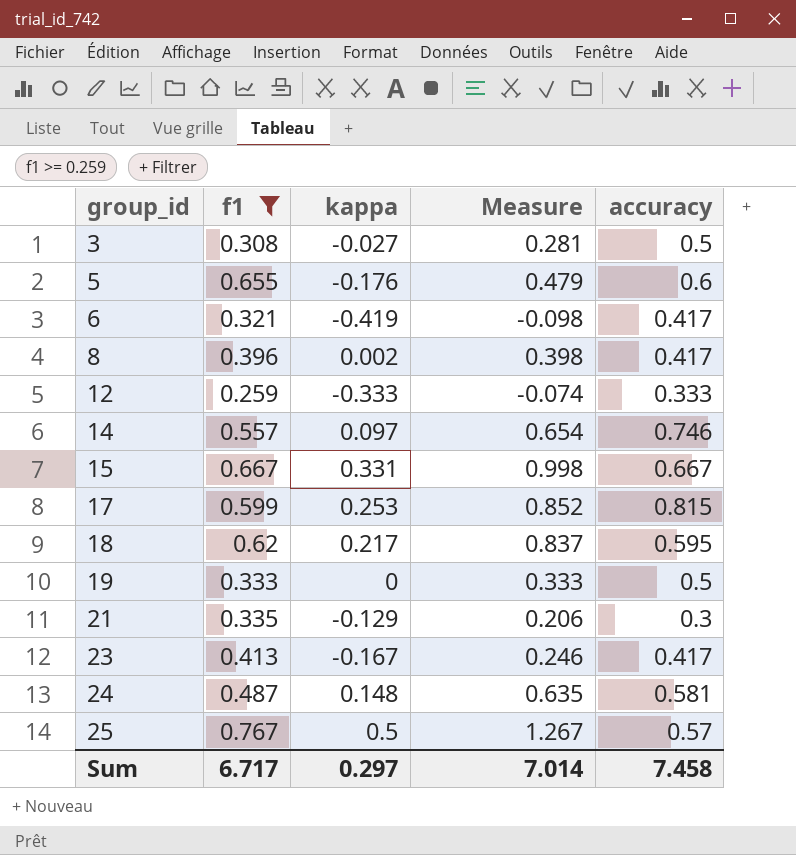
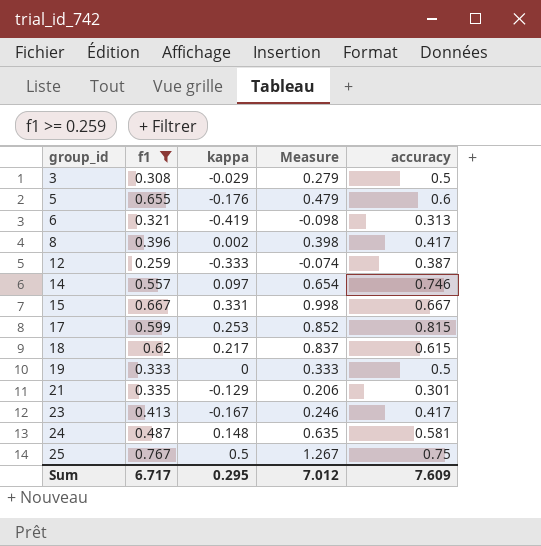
3 | kappa: -0.027 -> -0.029
3 | Measure: 0.281 -> 0.279
6 | accuracy: 0.417 -> 0.313
12 | accuracy: 0.333 -> 0.387
18 | accuracy: 0.595 -> 0.615
21 | accuracy: 0.3 -> 0.301
25 | accuracy: 0.57 -> 0.75
Sum | kappa: 0.297 -> 0.295
Sum | Measure: 7.014 -> 7.012
Sum | accuracy: 7.458 -> 7.609

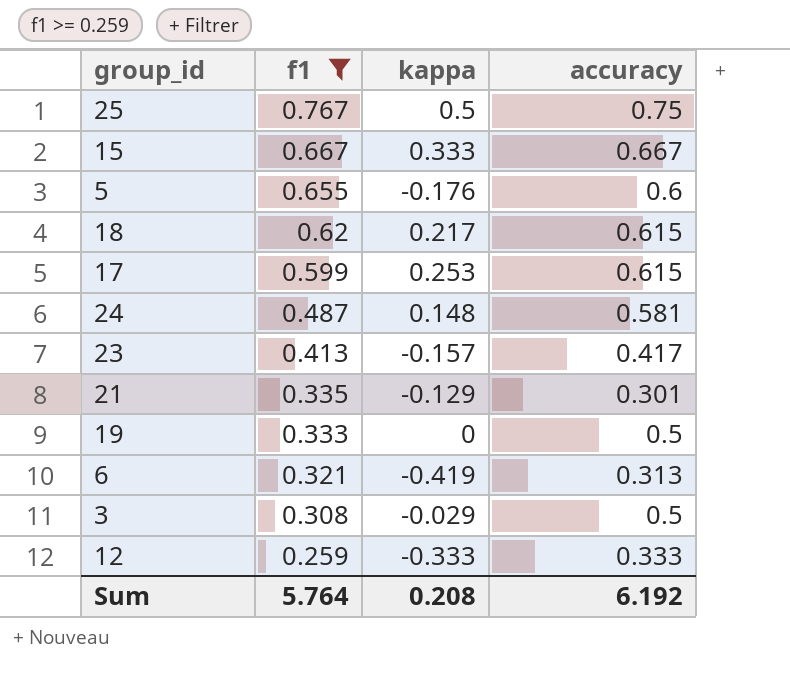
row order: group_id ascending -> f1 descending
column Measure | formula: [f1] + [kappa] -> none
row 8: 0.396 | 0.002 | 0.398 | 0.417 -> none
row 14: 0.557 | 0.097 | 0.654 | 0.746 -> none
15 | kappa: 0.331 -> 0.333
17 | accuracy: 0.815 -> 0.615
23 | kappa: -0.167 -> -0.157
12 | accuracy: 0.387 -> 0.333
Sum | f1: 6.717 -> 5.764
Sum | kappa: 0.295 -> 0.208
Sum | accuracy: 7.609 -> 6.192

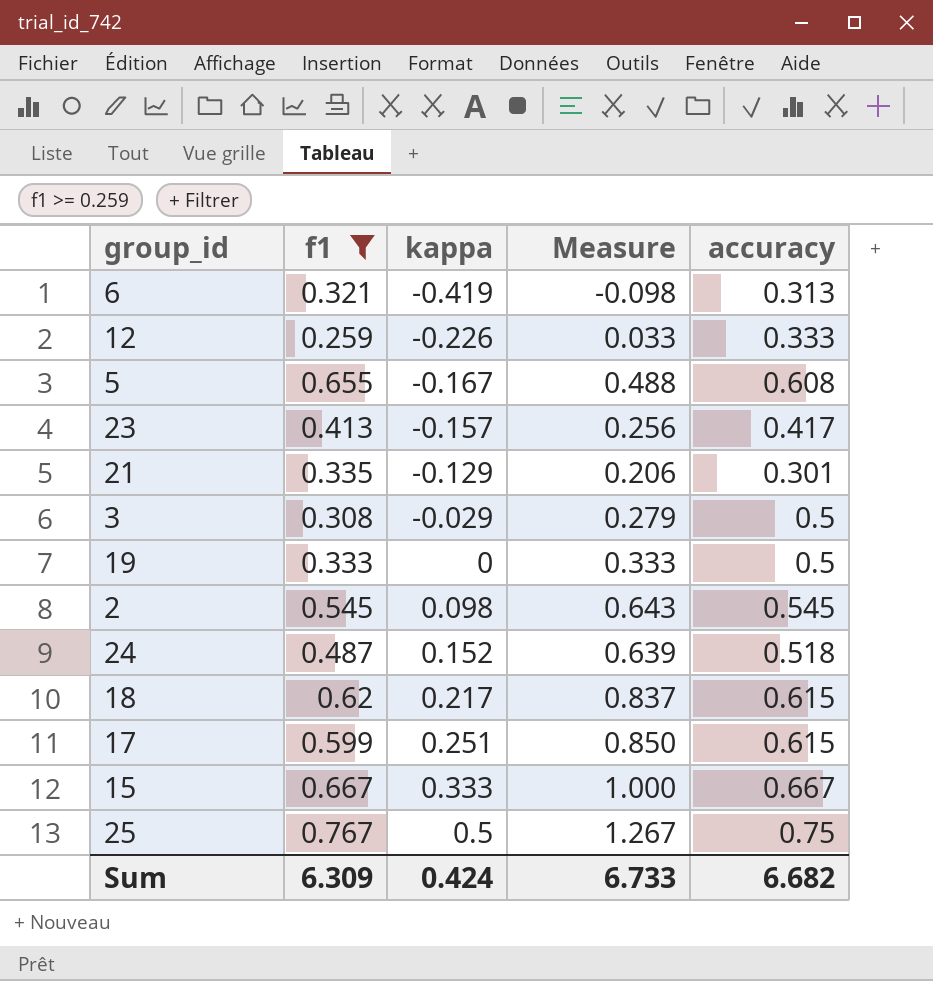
row order: f1 descending -> kappa ascending
column Measure | formula: none -> [f1] + [kappa]
12 | kappa: -0.333 -> -0.226
5 | kappa: -0.176 -> -0.167
5 | accuracy: 0.6 -> 0.608
row 2: none -> 0.545 | 0.098 | 0.643 | 0.545
24 | kappa: 0.148 -> 0.152
24 | accuracy: 0.581 -> 0.518
17 | kappa: 0.253 -> 0.251
Sum | f1: 5.764 -> 6.309
Sum | kappa: 0.208 -> 0.424
Sum | accuracy: 6.192 -> 6.682

